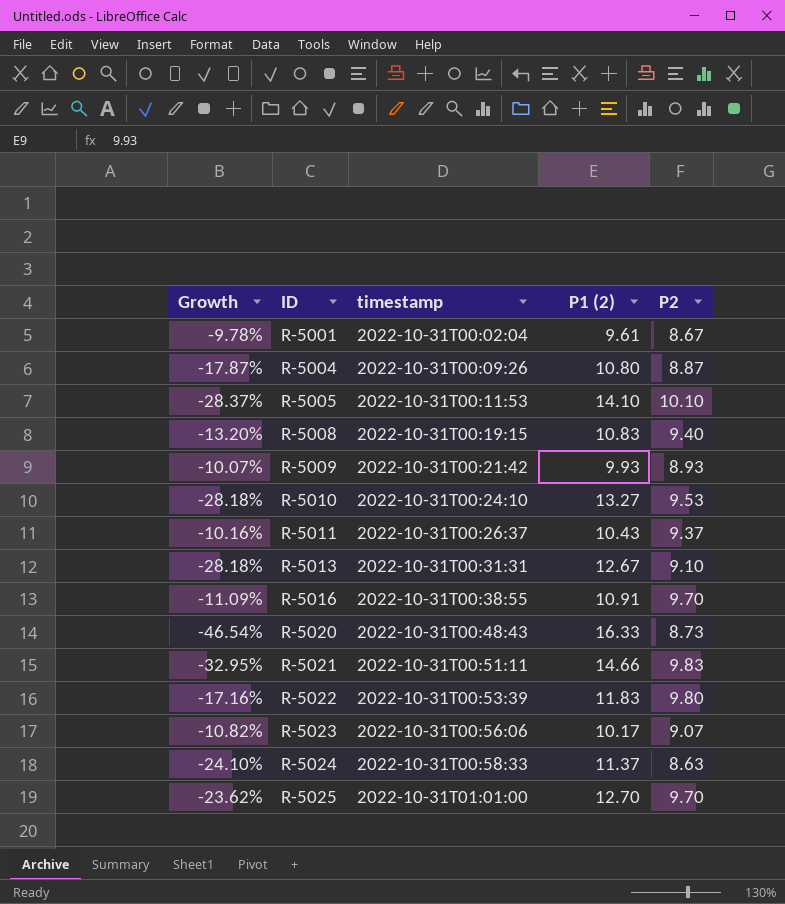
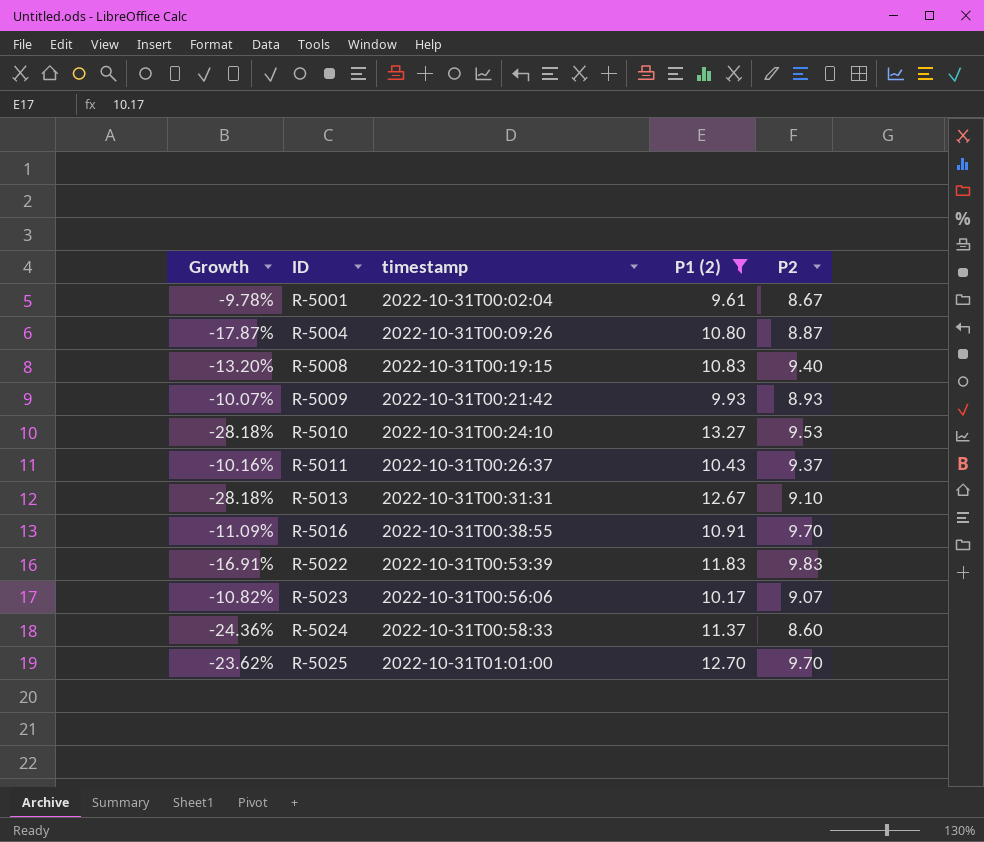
filter: none -> P1 (2) <= 13.27
R-5022 | Growth: -17.16% -> -16.91%
R-5022 | P2: 9.80 -> 9.83
R-5024 | Growth: -24.10% -> -24.36%
R-5024 | P2: 8.63 -> 8.60

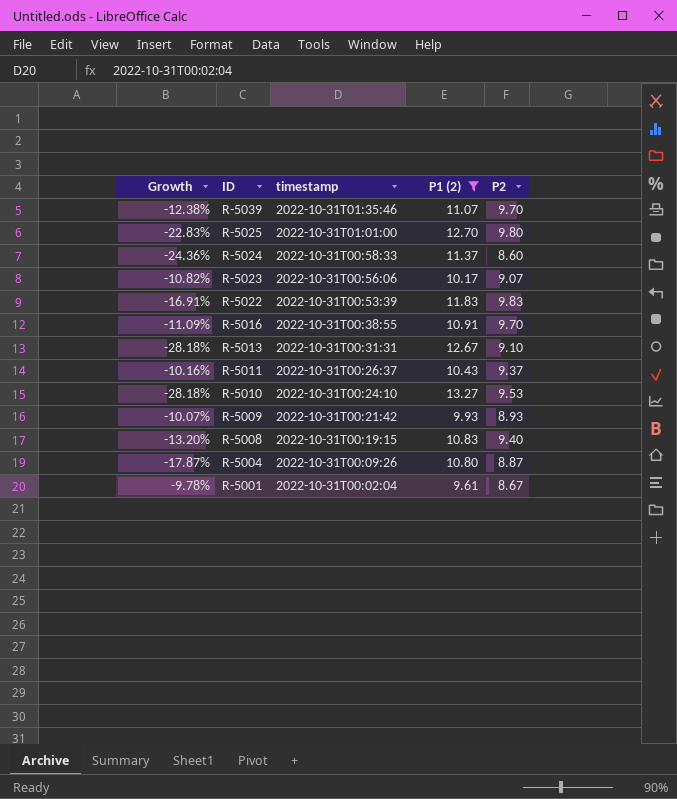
row order: ID ascending -> ID descending
row R-5039: none -> -12.38% | 2022-10-31T01:35:46 | 11.07 | 9.70
R-5025 | Growth: -23.62% -> -22.83%
R-5025 | P2: 9.70 -> 9.80

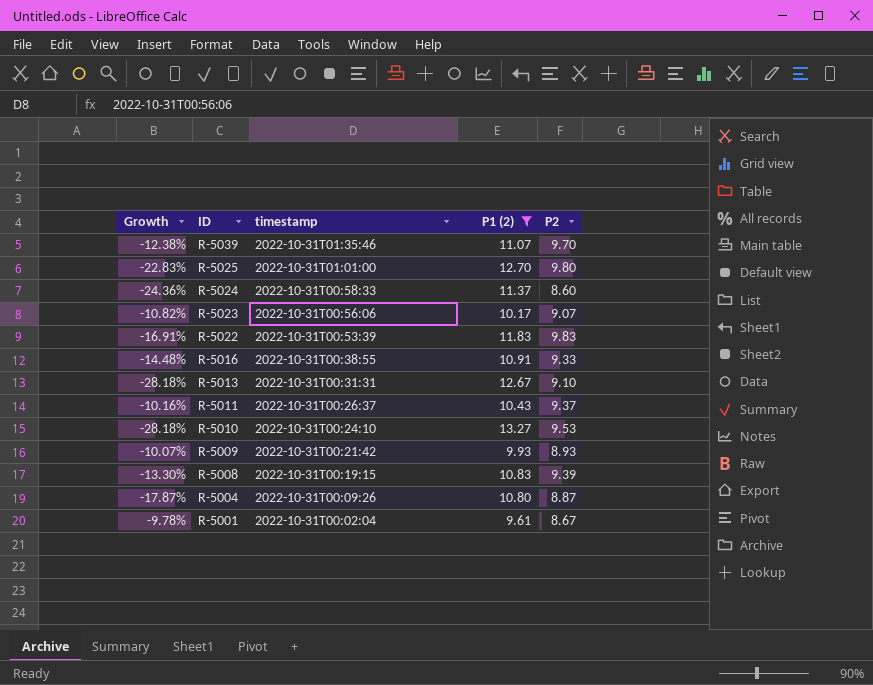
R-5016 | Growth: -11.09% -> -14.48%
R-5016 | P2: 9.70 -> 9.33
R-5008 | Growth: -13.20% -> -13.30%
R-5008 | P2: 9.40 -> 9.39

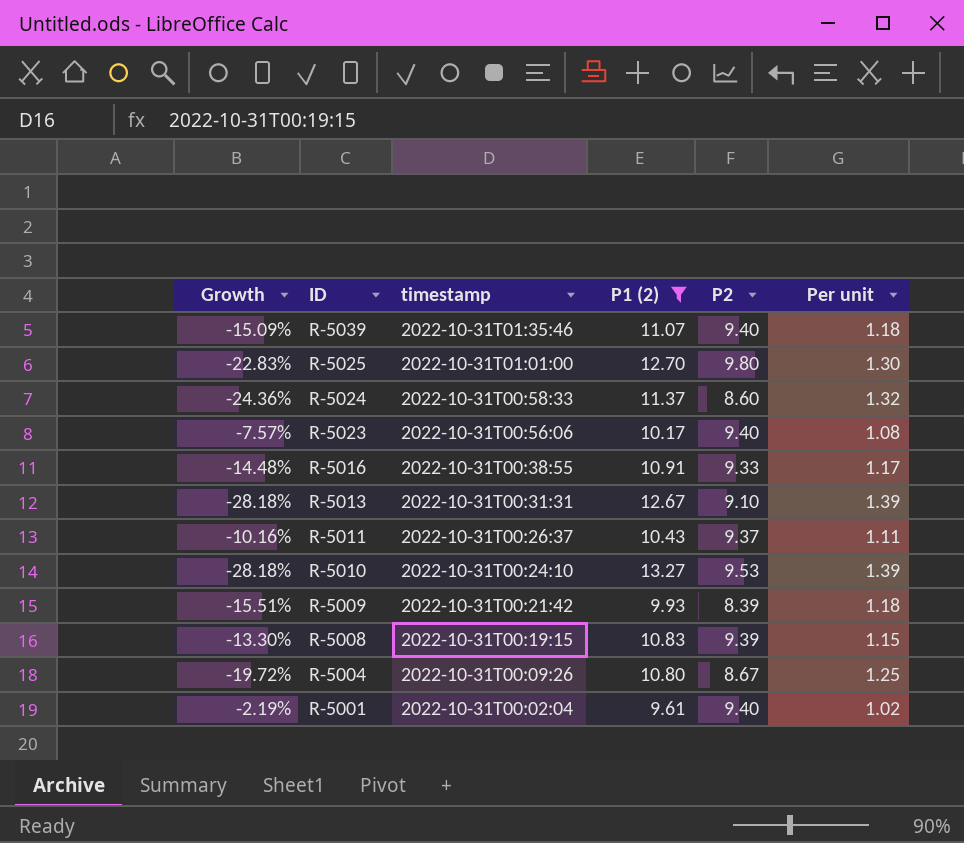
column Per unit | formula: none -> [P1 (2)] / [P2]
row R-5022: -16.91% | 2022-10-31T00:53:39 | 11.83 | 9.83 -> none
R-5039 | Growth: -12.38% -> -15.09%
R-5039 | P2: 9.70 -> 9.40
R-5023 | Growth: -10.82% -> -7.57%
R-5023 | P2: 9.07 -> 9.40
R-5009 | Growth: -10.07% -> -15.51%
R-5009 | P2: 8.93 -> 8.39
R-5004 | Growth: -17.87% -> -19.72%
R-5004 | P2: 8.87 -> 8.67
R-5001 | Growth: -9.78% -> -2.19%
R-5001 | P2: 8.67 -> 9.40

